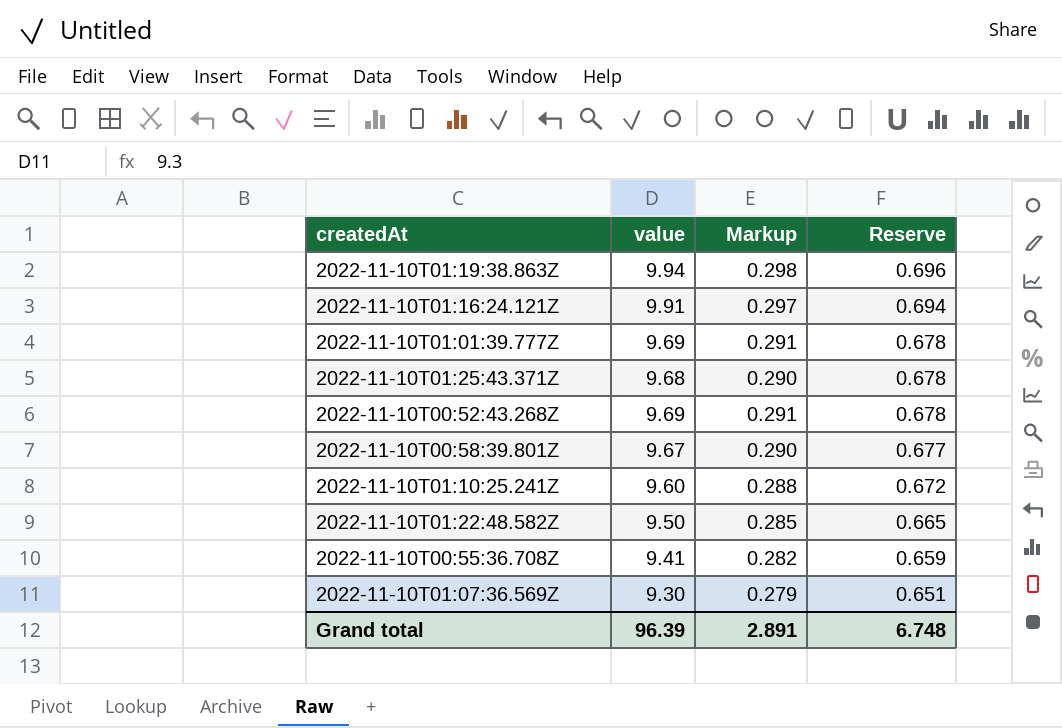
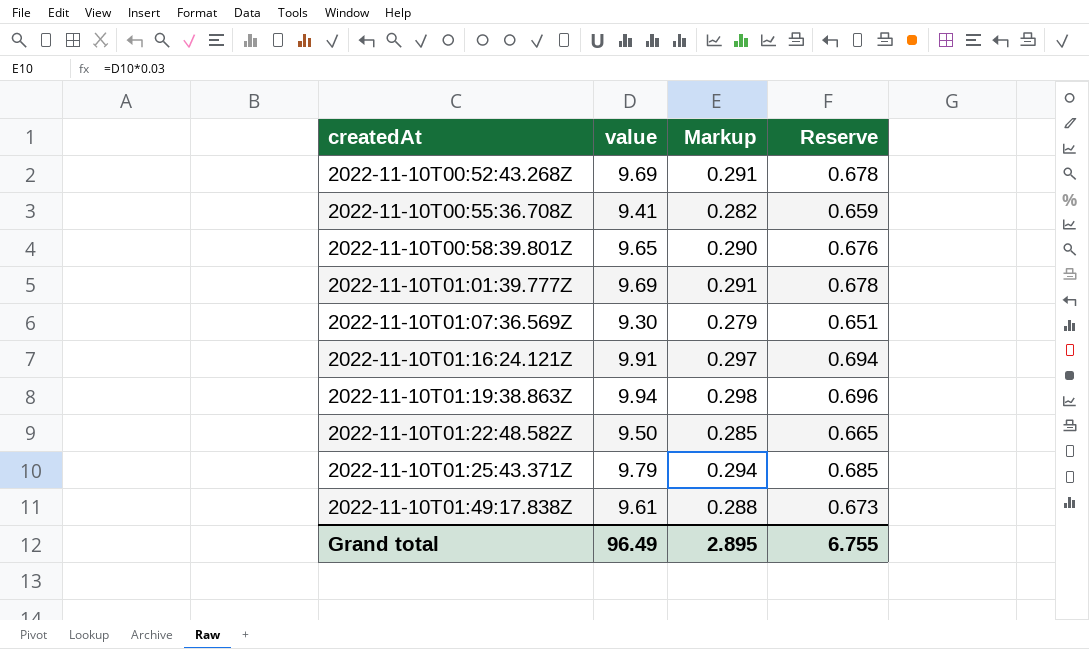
row order: Reserve descending -> createdAt ascending
row 2022-11-10T01:10:25.241Z: 9.60 | 0.288 | 0.672 -> none
2022-11-10T00:58:39.801Z | value: 9.67 -> 9.65
2022-11-10T00:58:39.801Z | Reserve: 0.677 -> 0.676
2022-11-10T01:25:43.371Z | value: 9.68 -> 9.79
2022-11-10T01:25:43.371Z | Markup: 0.290 -> 0.294
2022-11-10T01:25:43.371Z | Reserve: 0.678 -> 0.685
row 2022-11-10T01:49:17.838Z: none -> 9.61 | 0.288 | 0.673
Grand total | value: 96.39 -> 96.49
Grand total | Markup: 2.891 -> 2.895
Grand total | Reserve: 6.748 -> 6.755

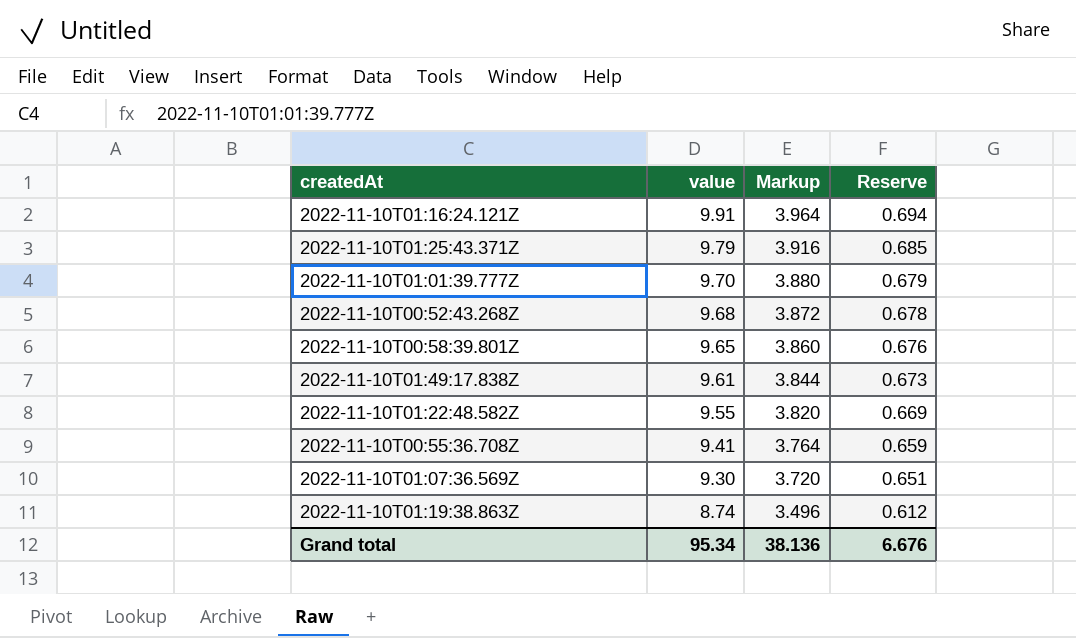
row order: createdAt ascending -> value descending
column Markup | formula: [value] * 0.03 -> [value] * 0.4
2022-11-10T01:01:39.777Z | value: 9.69 -> 9.70
2022-11-10T01:01:39.777Z | Reserve: 0.678 -> 0.679
2022-11-10T00:52:43.268Z | value: 9.69 -> 9.68
2022-11-10T01:22:48.582Z | value: 9.50 -> 9.55
2022-11-10T01:22:48.582Z | Reserve: 0.665 -> 0.669
2022-11-10T01:19:38.863Z | value: 9.94 -> 8.74
2022-11-10T01:19:38.863Z | Reserve: 0.696 -> 0.612
Grand total | value: 96.49 -> 95.34
Grand total | Markup: 2.895 -> 38.136
Grand total | Reserve: 6.755 -> 6.676

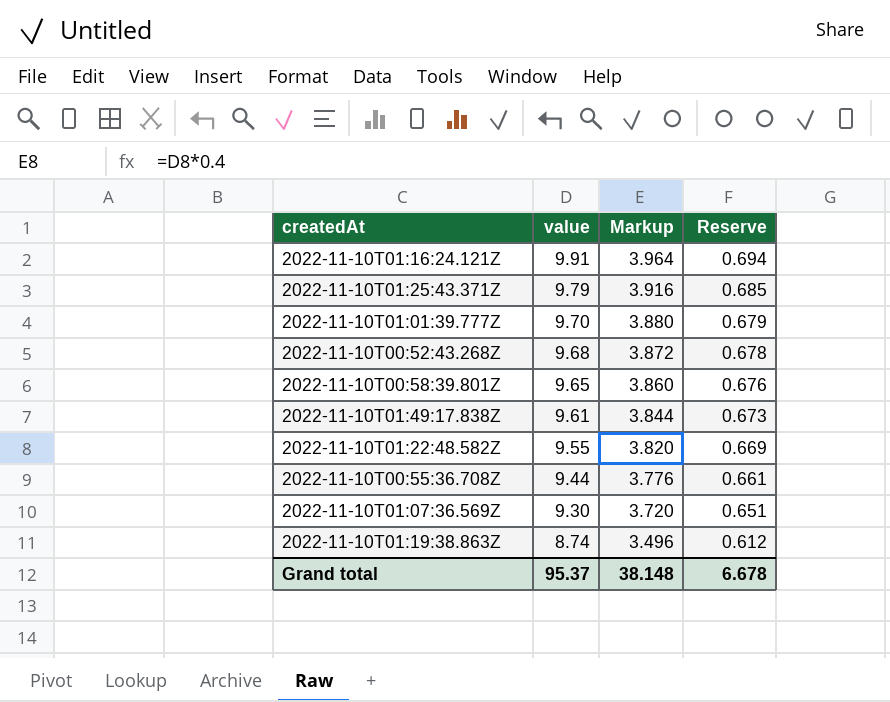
2022-11-10T00:55:36.708Z | value: 9.41 -> 9.44
2022-11-10T00:55:36.708Z | Markup: 3.764 -> 3.776
2022-11-10T00:55:36.708Z | Reserve: 0.659 -> 0.661
Grand total | value: 95.34 -> 95.37
Grand total | Markup: 38.136 -> 38.148
Grand total | Reserve: 6.676 -> 6.678

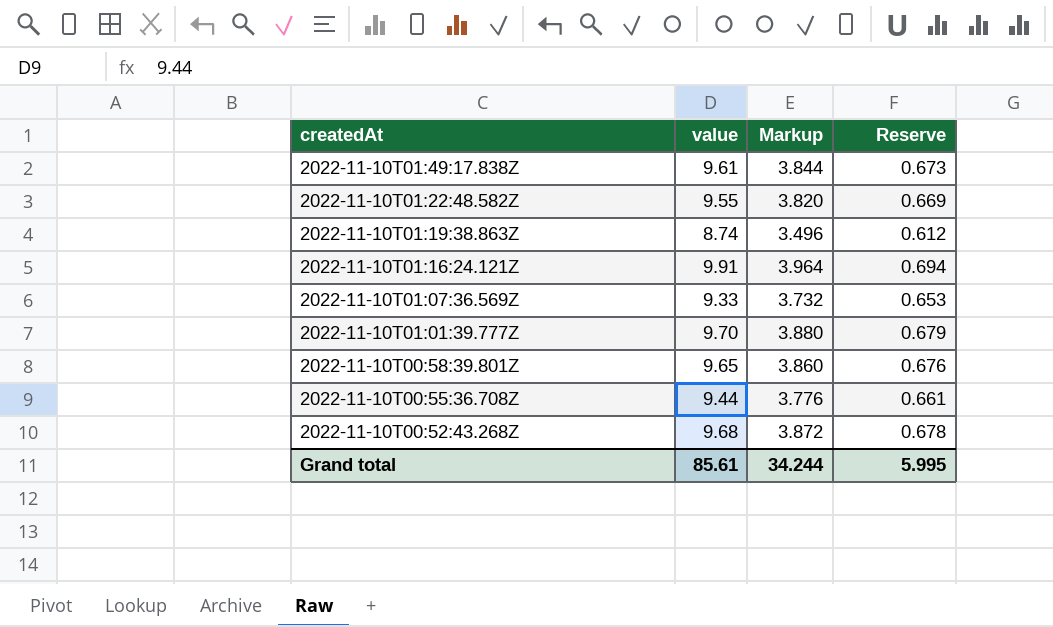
row order: value descending -> createdAt descending
row 2022-11-10T01:25:43.371Z: 9.79 | 3.916 | 0.685 -> none
2022-11-10T01:07:36.569Z | value: 9.30 -> 9.33
2022-11-10T01:07:36.569Z | Markup: 3.720 -> 3.732
2022-11-10T01:07:36.569Z | Reserve: 0.651 -> 0.653
Grand total | value: 95.37 -> 85.61
Grand total | Markup: 38.148 -> 34.244
Grand total | Reserve: 6.678 -> 5.995

